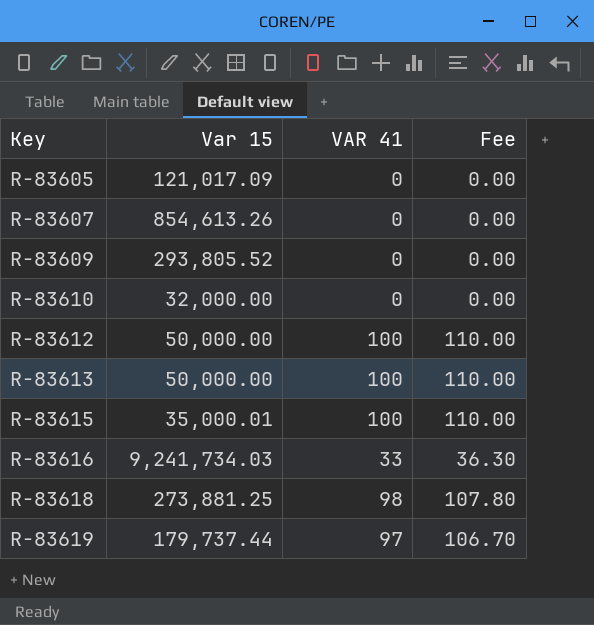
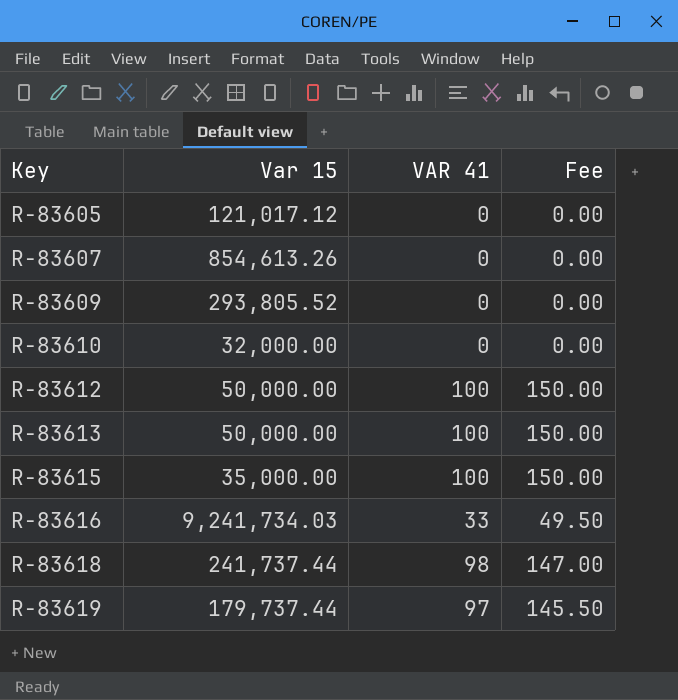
column Fee | formula: [VAR 41] * 1.1 -> [VAR 41] * 1.5
R-83605 | Var 15: 121,017.09 -> 121,017.12
R-83615 | Var 15: 35,000.01 -> 35,000.00
R-83618 | Var 15: 273,881.25 -> 241,737.44

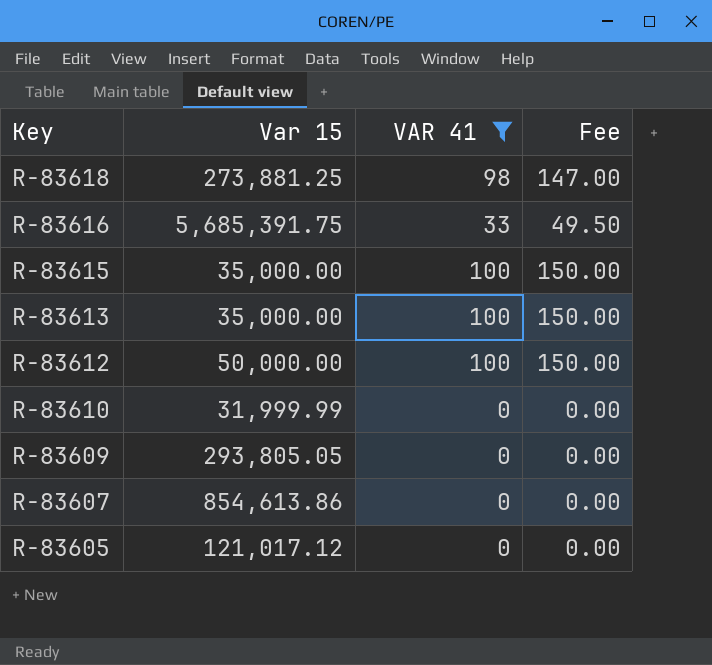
filter: none -> VAR 41 != 97
row order: Key ascending -> Key descending
R-83618 | Var 15: 241,737.44 -> 273,881.25
R-83616 | Var 15: 9,241,734.03 -> 5,685,391.75
R-83613 | Var 15: 50,000.00 -> 35,000.00
R-83610 | Var 15: 32,000.00 -> 31,999.99
R-83609 | Var 15: 293,805.52 -> 293,805.05
R-83607 | Var 15: 854,613.26 -> 854,613.86

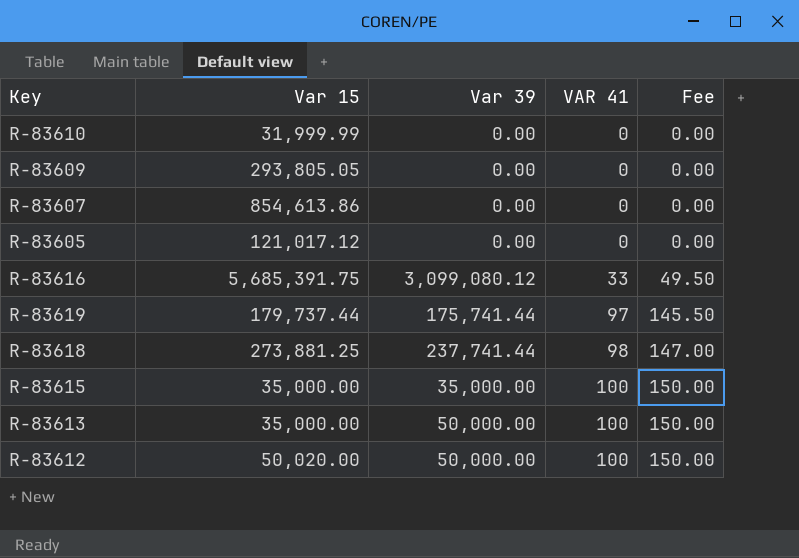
filter: VAR 41 != 97 -> none
row order: Key descending -> VAR 41 ascending
column Var 39 | position: none -> 3
R-83612 | Var 15: 50,000.00 -> 50,020.00

